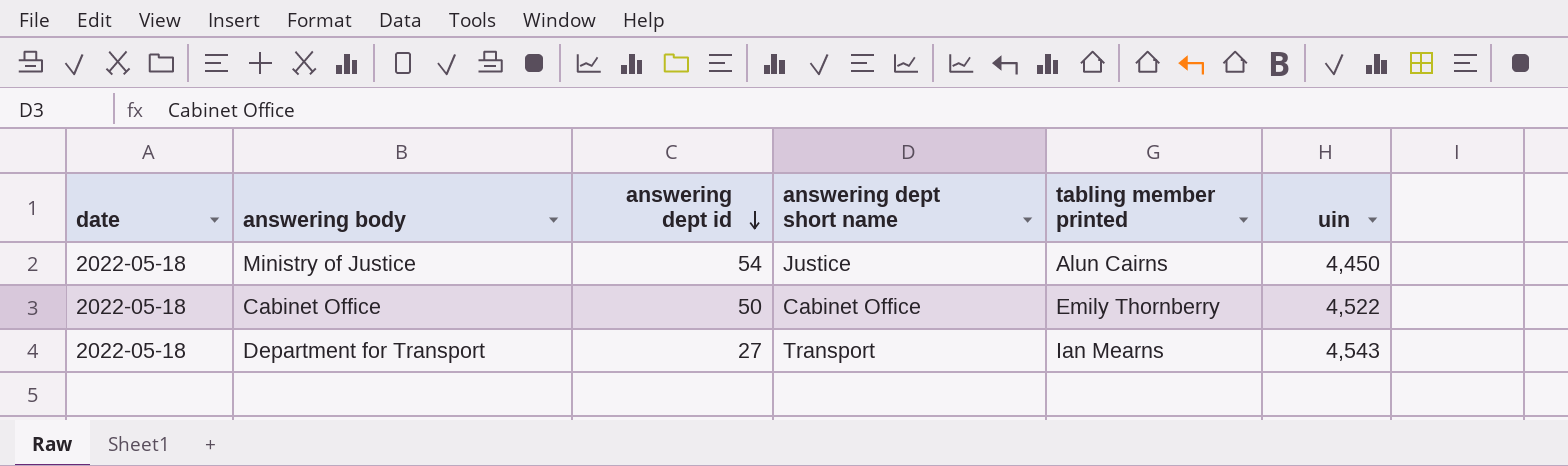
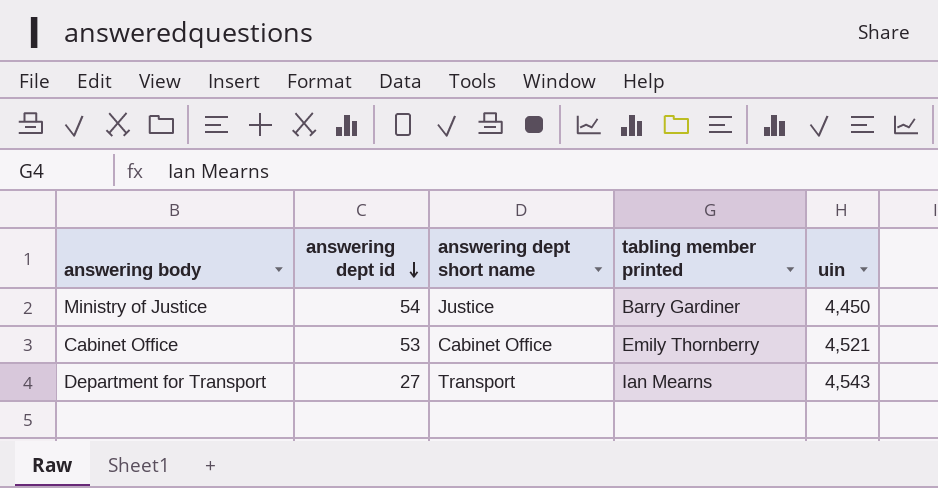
column date | position: 1 -> none
Ministry of Justice | tabling member printed: Alun Cairns -> Barry Gardiner
Cabinet Office | answering dept id: 50 -> 53
Cabinet Office | uin: 4,522 -> 4,521

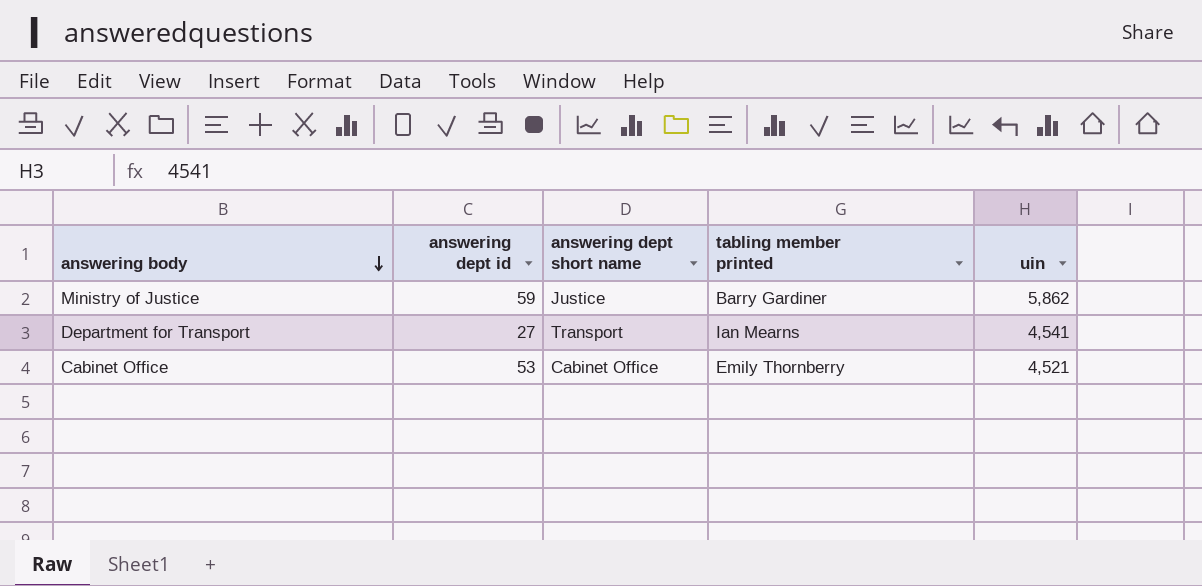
row order: answering dept id descending -> answering body descending
Ministry of Justice | answering dept id: 54 -> 59
Ministry of Justice | uin: 4,450 -> 5,862
Department for Transport | uin: 4,543 -> 4,541

